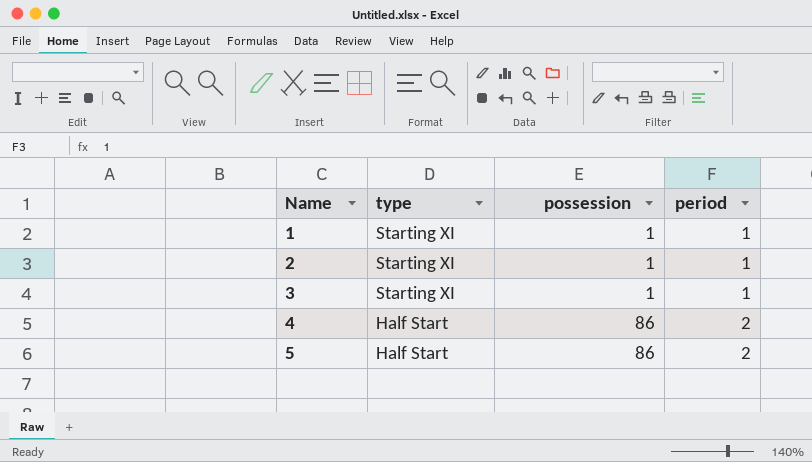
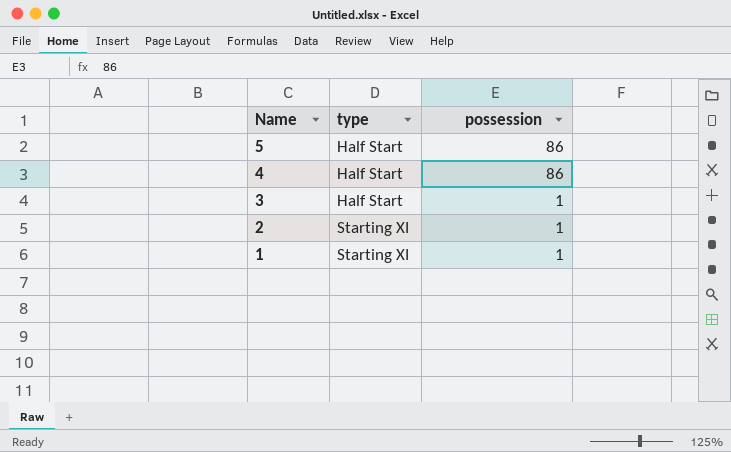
row order: Name ascending -> Name descending
column period | position: 4 -> none
3 | type: Starting XI -> Half Start

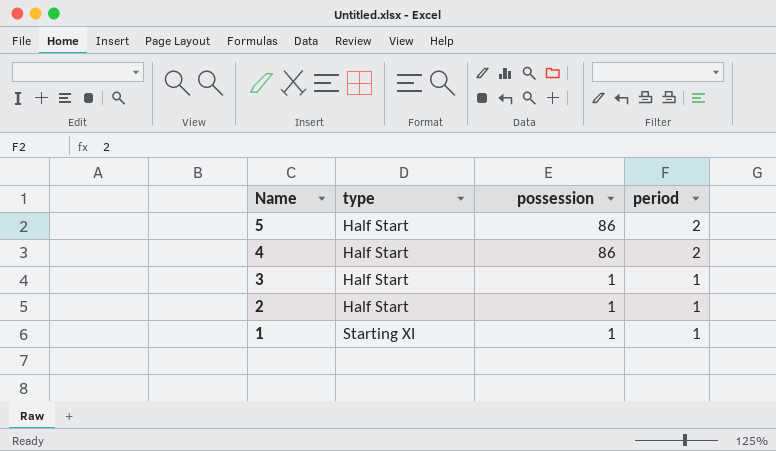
column period | position: none -> 4
2 | type: Starting XI -> Half Start

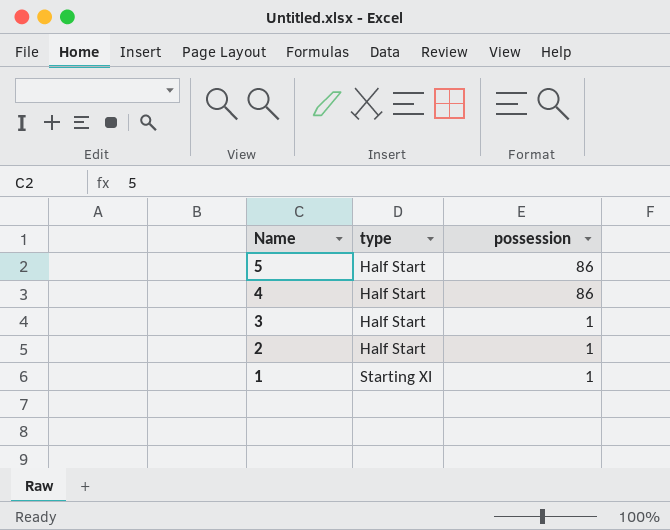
column period | position: 4 -> none

